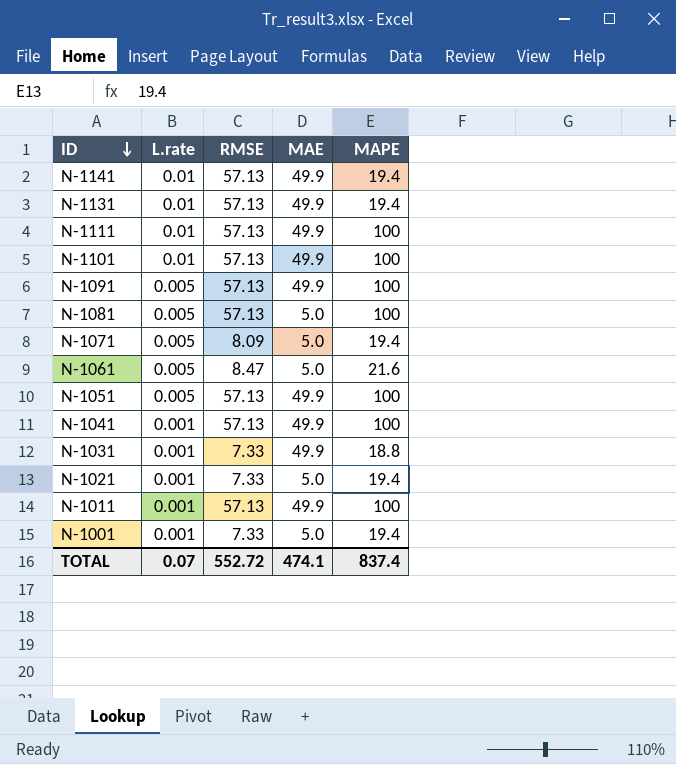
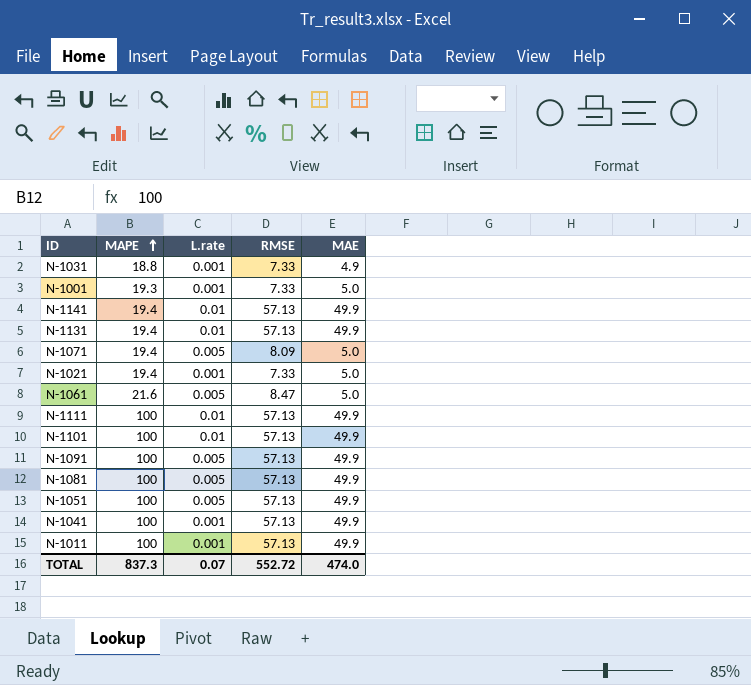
row order: ID descending -> MAPE ascending
column MAPE | position: 5 -> 2
N-1031 | MAE: 49.9 -> 4.9
N-1001 | MAPE: 19.4 -> 19.3
N-1081 | MAE: 5.0 -> 49.9
TOTAL | MAPE: 837.4 -> 837.3
TOTAL | MAE: 474.1 -> 474.0

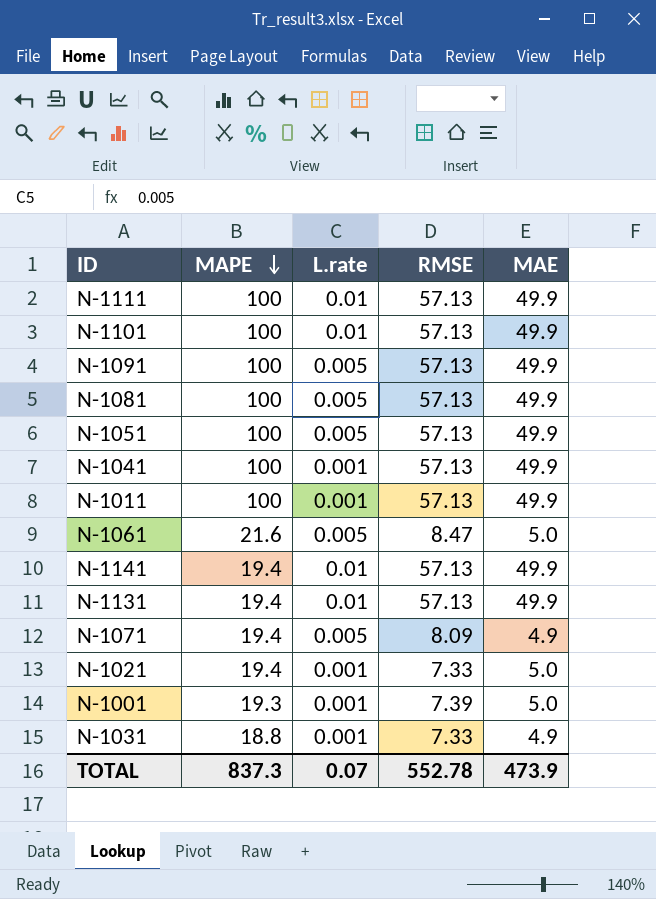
row order: MAPE ascending -> MAPE descending
N-1071 | MAE: 5.0 -> 4.9
N-1001 | RMSE: 7.33 -> 7.39
TOTAL | RMSE: 552.72 -> 552.78
TOTAL | MAE: 474.0 -> 473.9

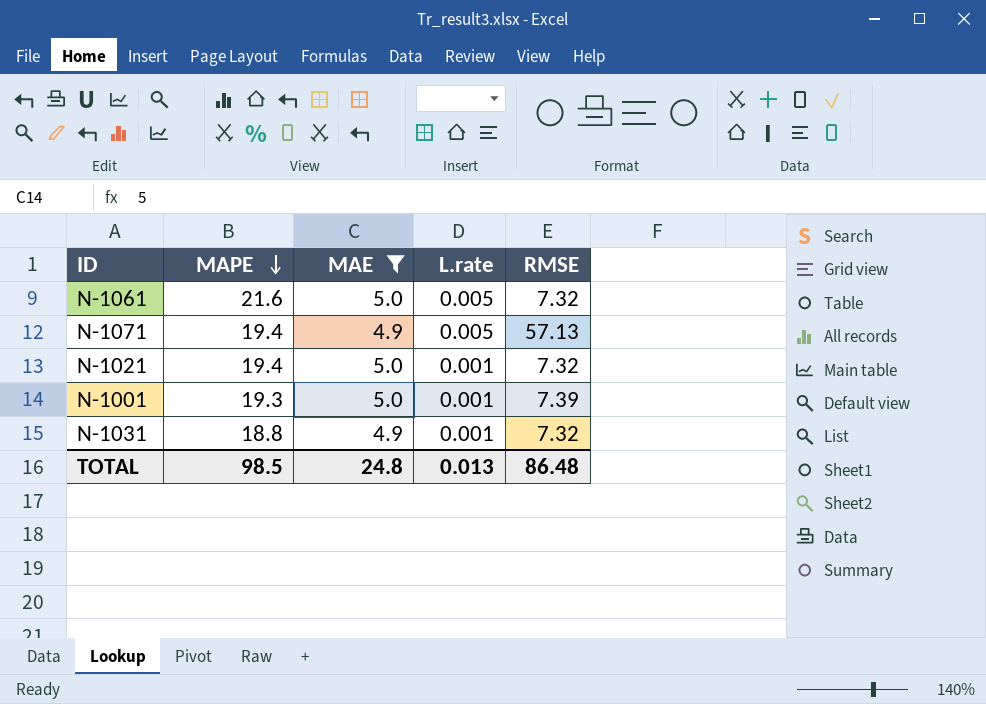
filter: none -> MAE != 49.9
column MAE | position: 5 -> 3
N-1061 | RMSE: 8.47 -> 7.32
N-1071 | RMSE: 8.09 -> 57.13
N-1021 | RMSE: 7.33 -> 7.32
N-1031 | RMSE: 7.33 -> 7.32
TOTAL | MAPE: 837.3 -> 98.5
TOTAL | MAE: 473.9 -> 24.8
TOTAL | L.rate: 0.07 -> 0.013
TOTAL | RMSE: 552.78 -> 86.48

